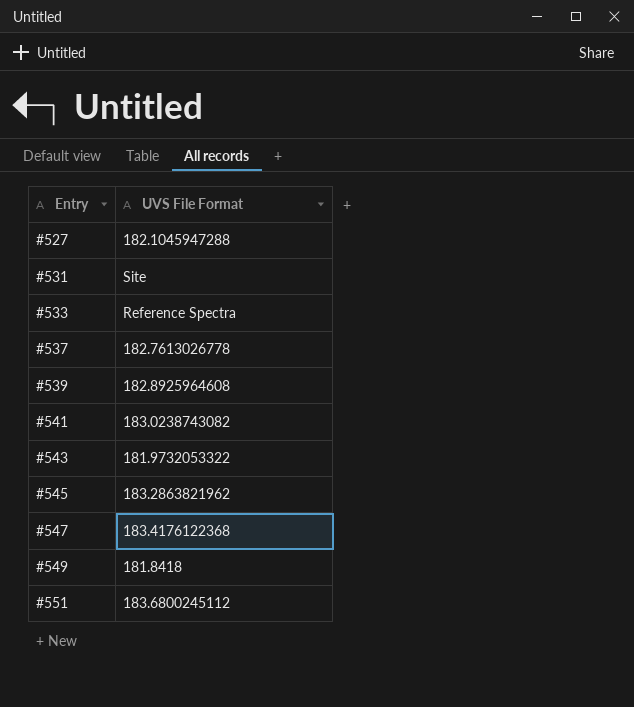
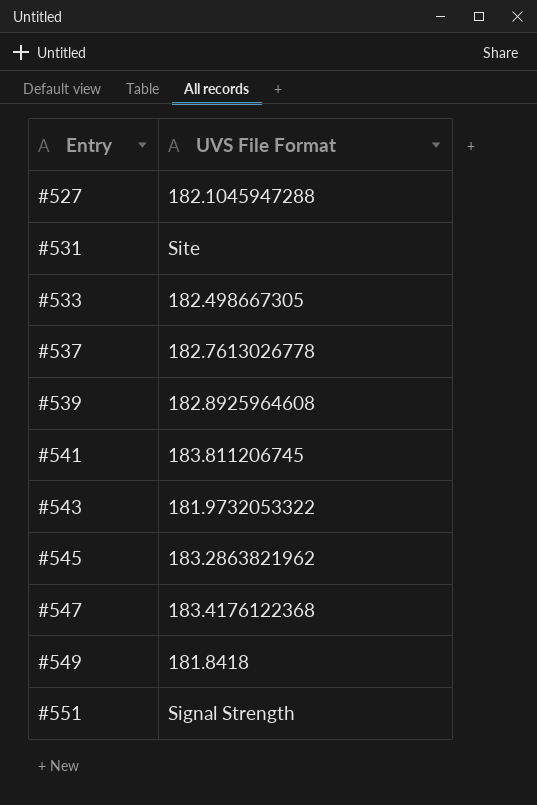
#533 | UVS File Format: Reference Spectra -> 182.498667305
#541 | UVS File Format: 183.0238743082 -> 183.811206745
#551 | UVS File Format: 183.6800245112 -> Signal Strength

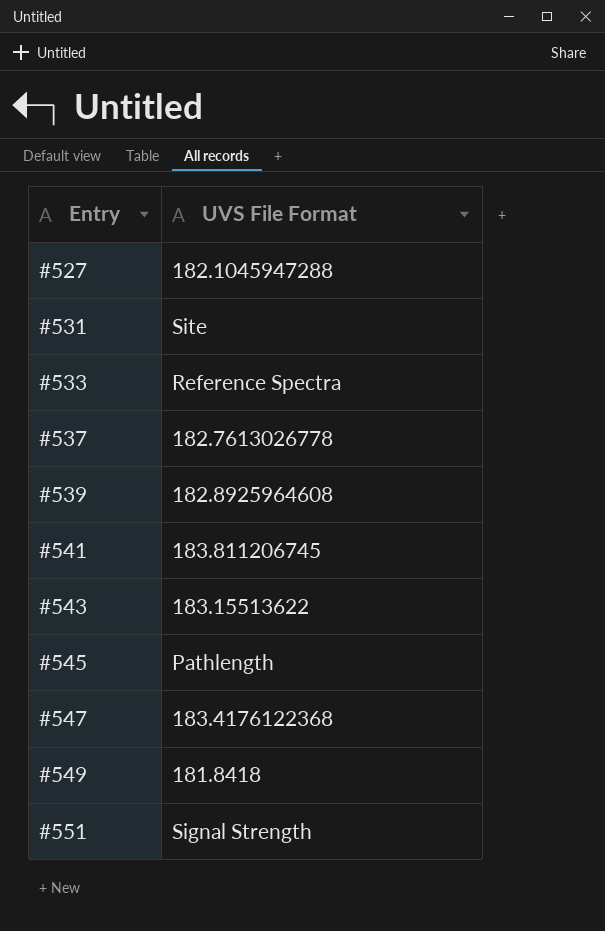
#533 | UVS File Format: 182.498667305 -> Reference Spectra
#543 | UVS File Format: 181.9732053322 -> 183.15513622
#545 | UVS File Format: 183.2863821962 -> Pathlength

